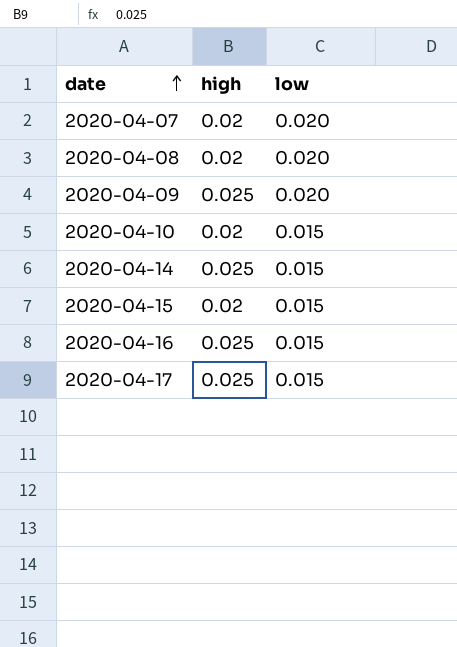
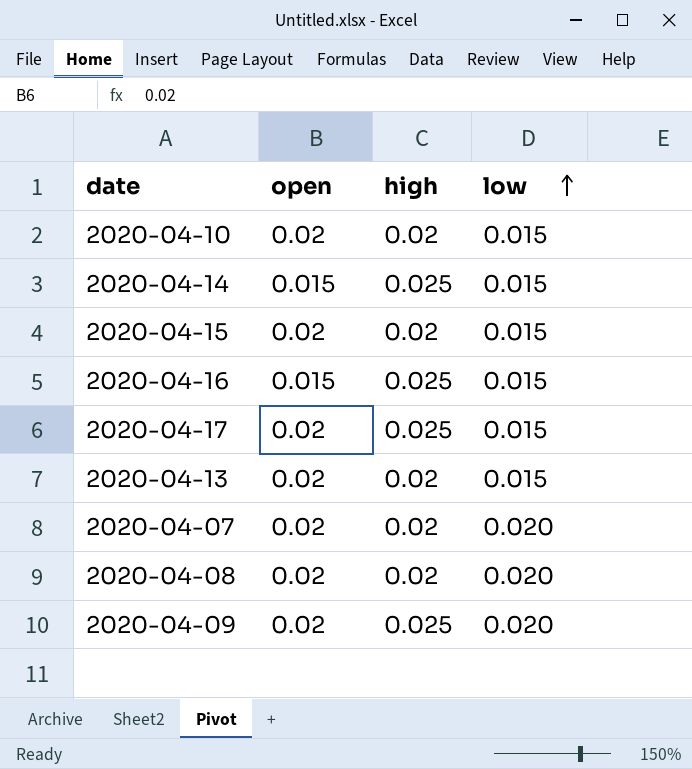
row order: date ascending -> low ascending
column open | position: none -> 2
row 2020-04-13: none -> 0.02 | 0.02 | 0.015

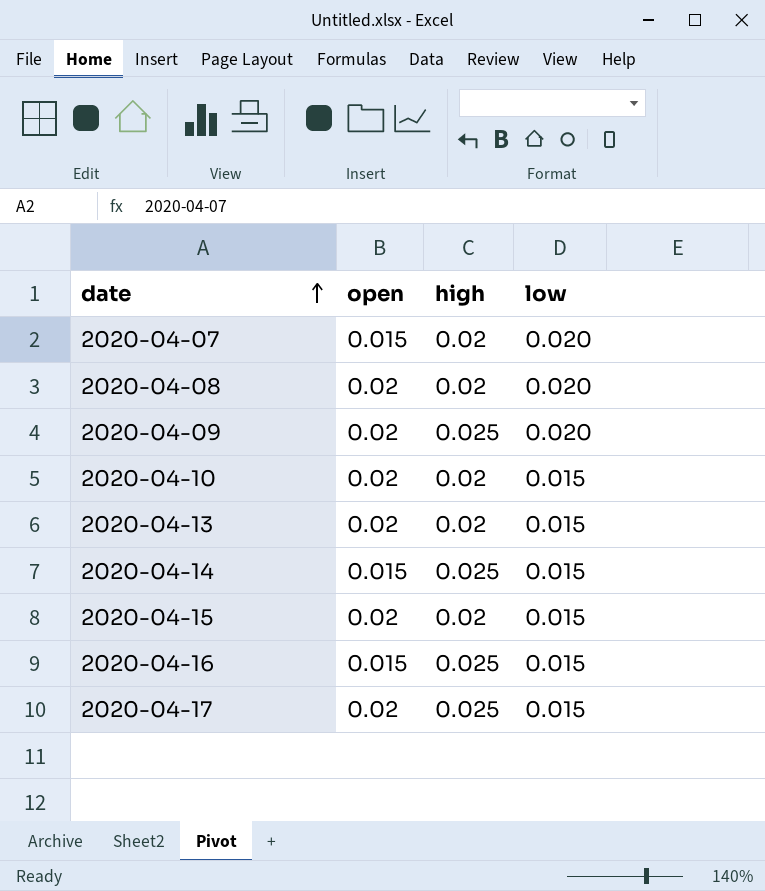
row order: low ascending -> date ascending
2020-04-07 | open: 0.02 -> 0.015

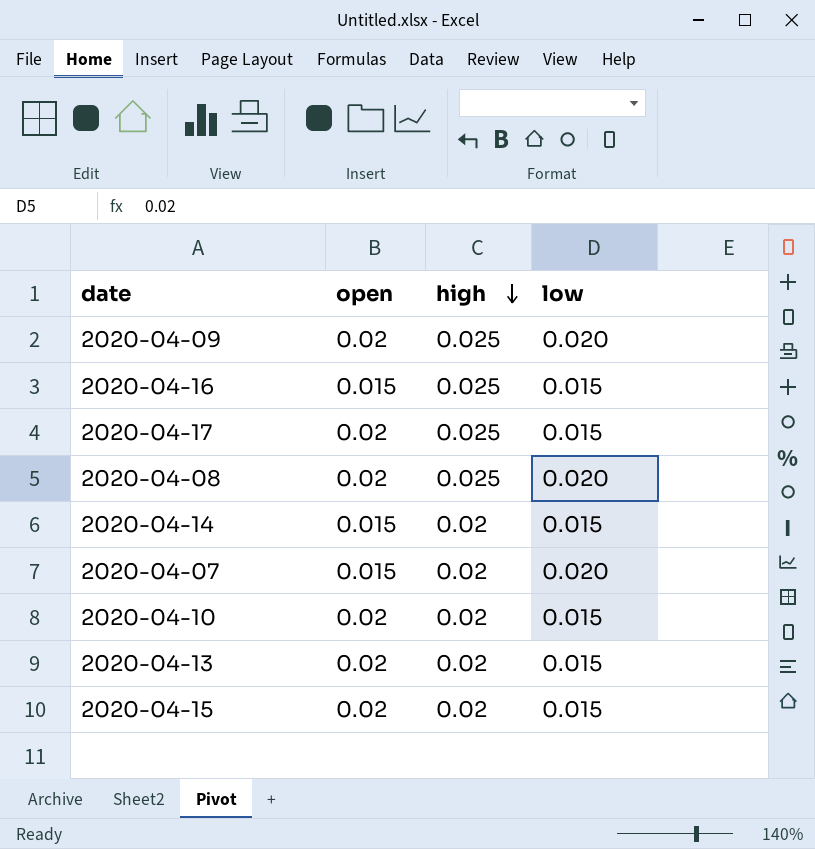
row order: date ascending -> high descending
2020-04-08 | high: 0.02 -> 0.025
2020-04-14 | high: 0.025 -> 0.02

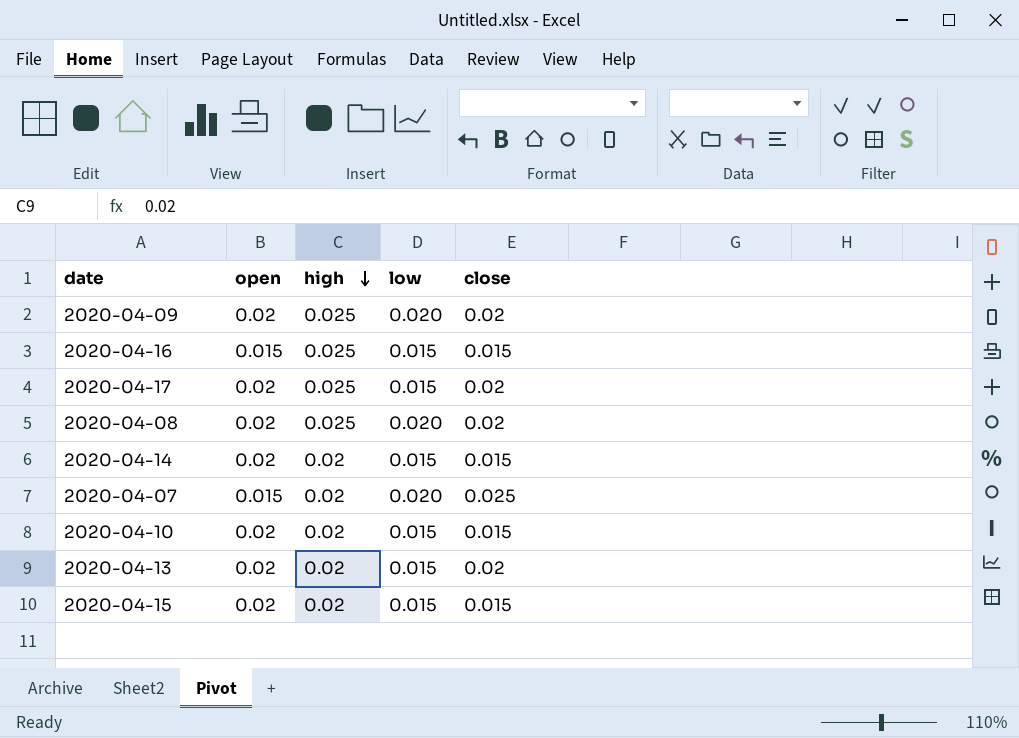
column close | position: none -> 5
2020-04-14 | open: 0.015 -> 0.02

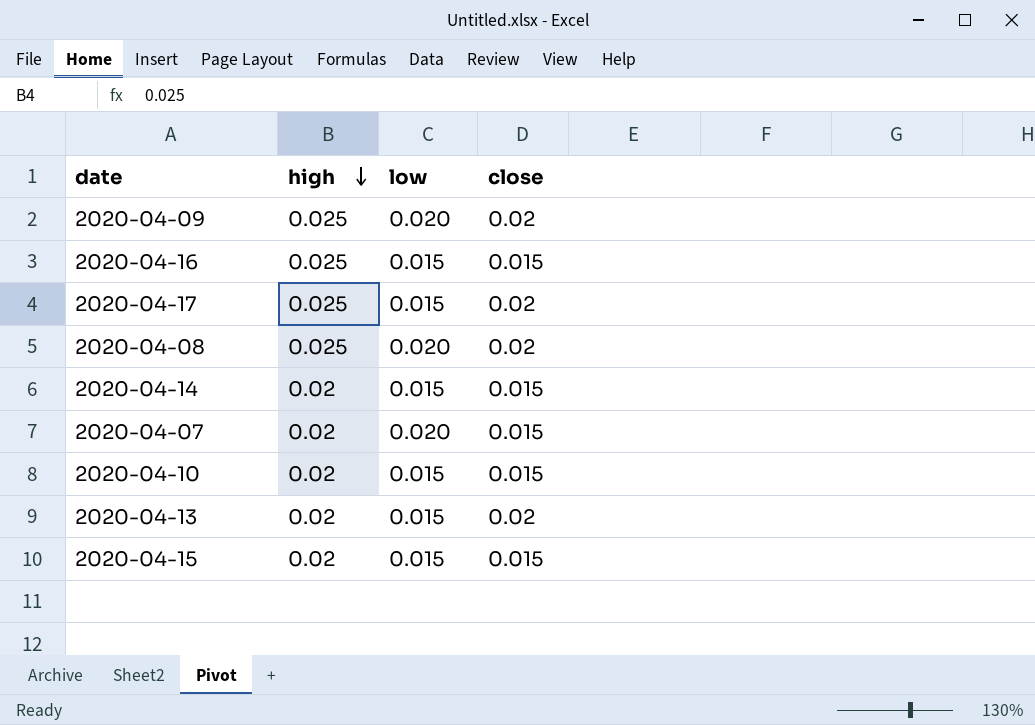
column open | position: 2 -> none
2020-04-07 | close: 0.025 -> 0.015

